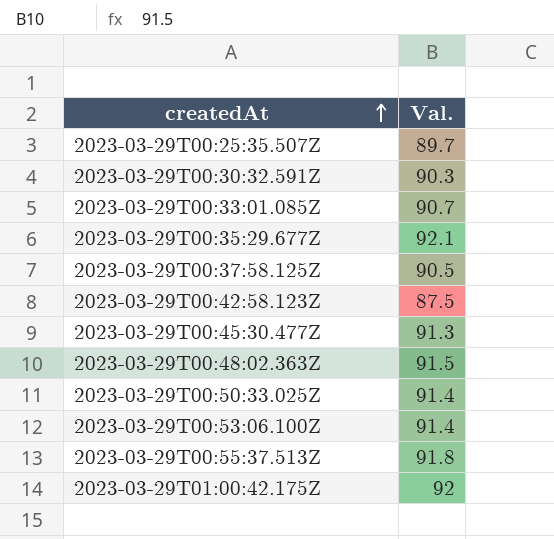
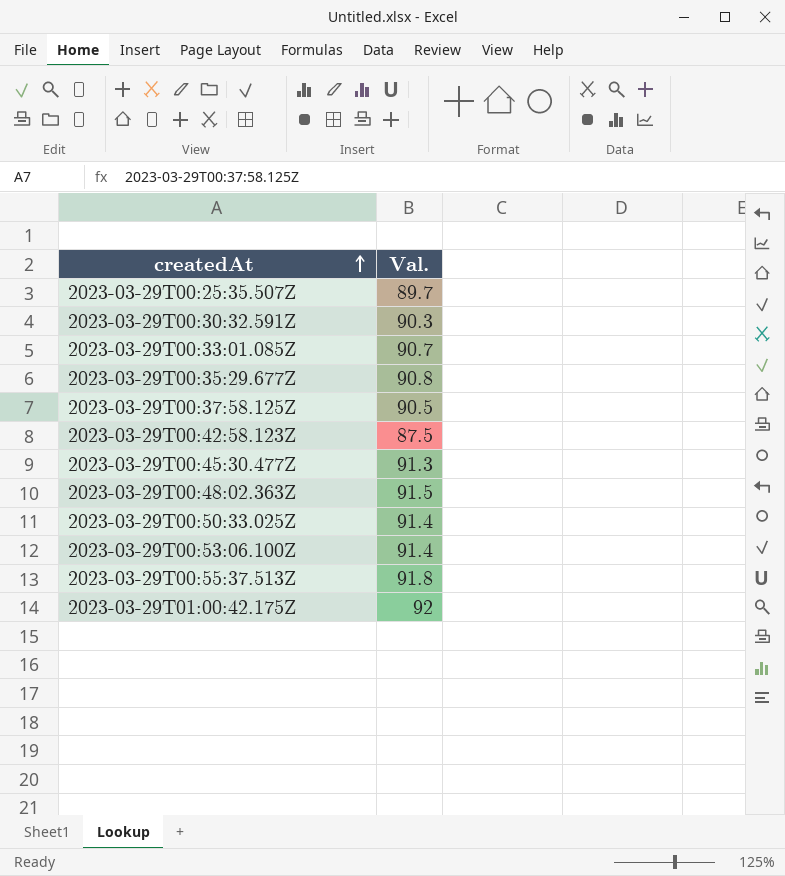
2023-03-29T00:35:29.677Z | Val.: 92.1 -> 90.8

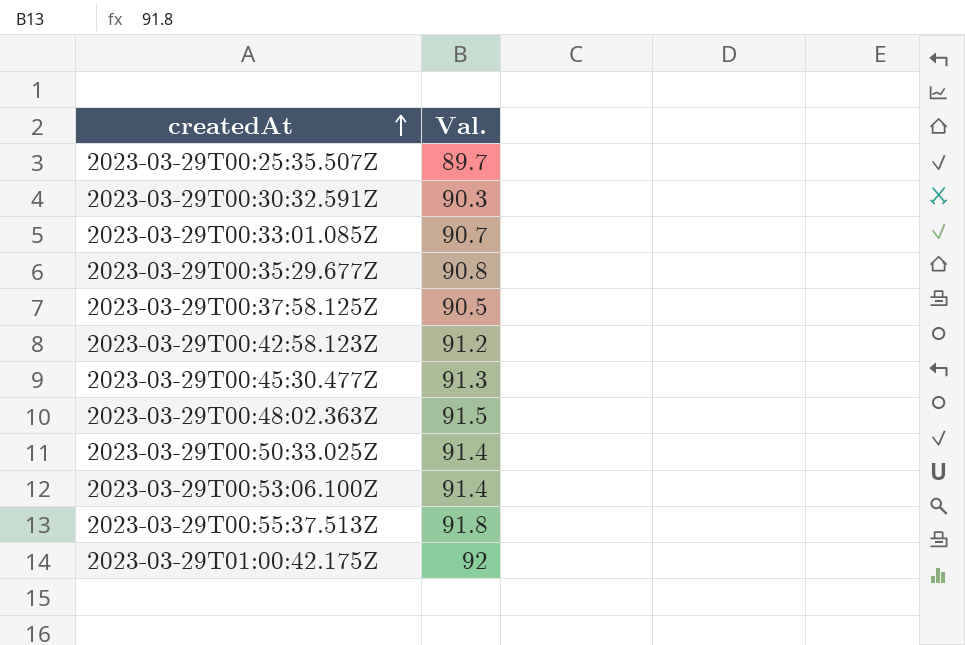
2023-03-29T00:42:58.123Z | Val.: 87.5 -> 91.2

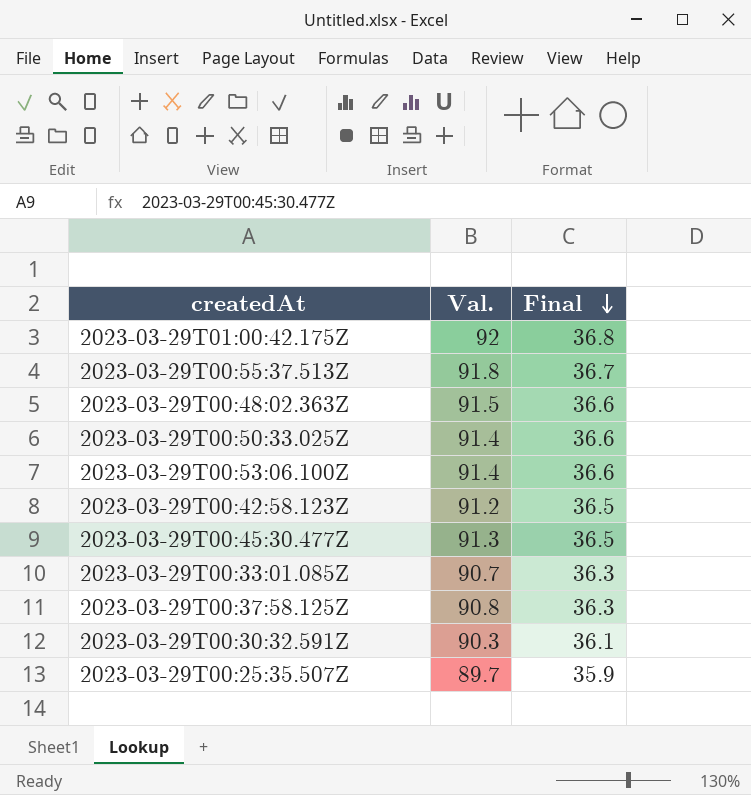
row order: createdAt ascending -> Final descending
column Final | formula: none -> [Val.] * 0.4
row 2023-03-29T00:35:29.677Z: 90.8 -> none
2023-03-29T00:37:58.125Z | Val.: 90.5 -> 90.8

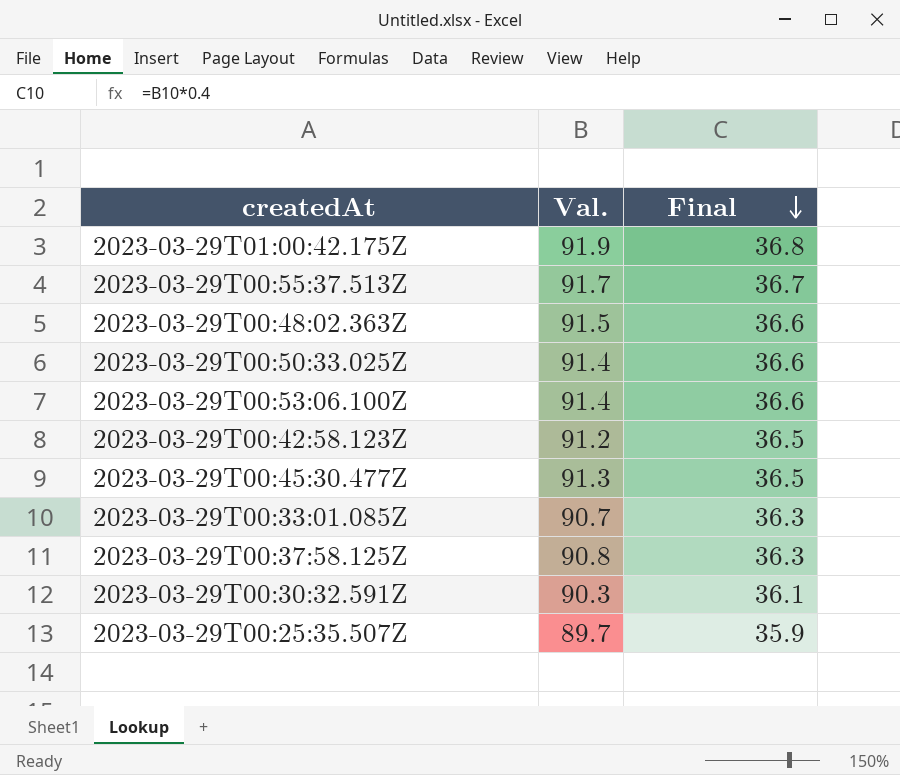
2023-03-29T01:00:42.175Z | Val.: 92 -> 91.9
2023-03-29T00:55:37.513Z | Val.: 91.8 -> 91.7

